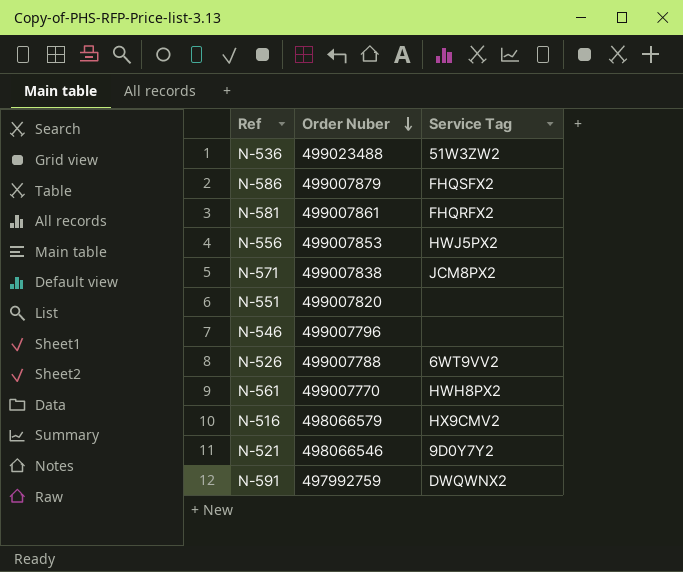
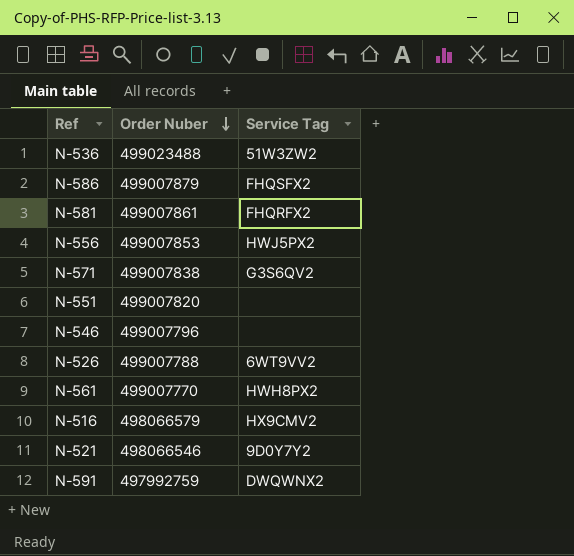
N-571 | Service Tag: JCM8PX2 -> G3S6QV2

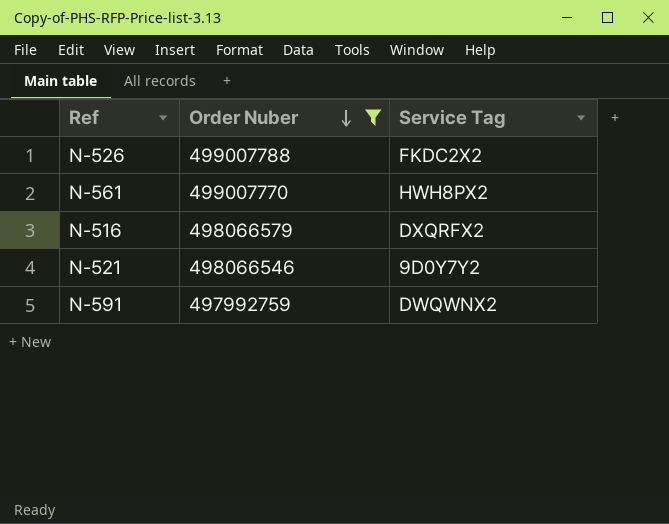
filter: none -> Order Nuber <= 499007788
N-526 | Service Tag: 6WT9VV2 -> FKDC2X2
N-516 | Service Tag: HX9CMV2 -> DXQRFX2

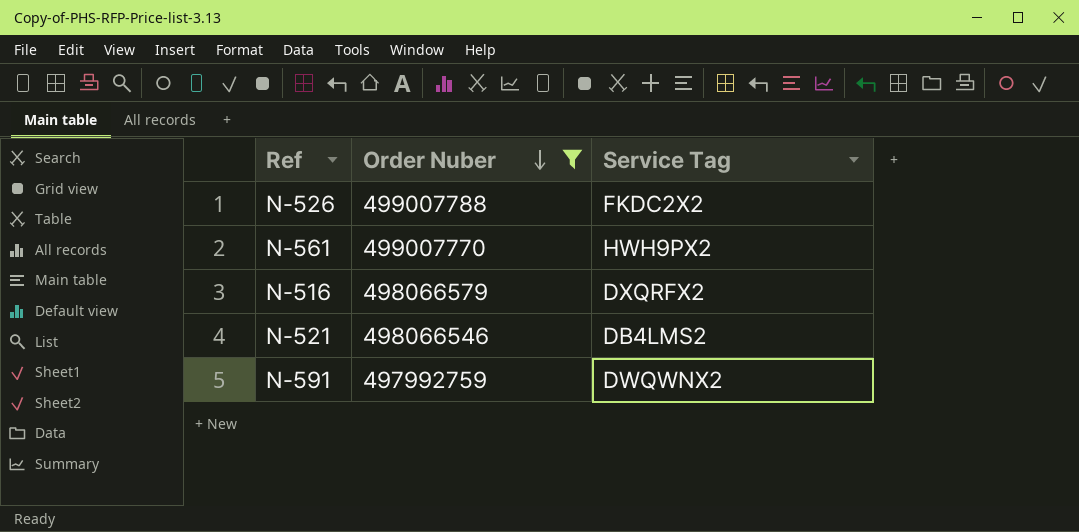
N-561 | Service Tag: HWH8PX2 -> HWH9PX2
N-521 | Service Tag: 9D0Y7Y2 -> DB4LMS2

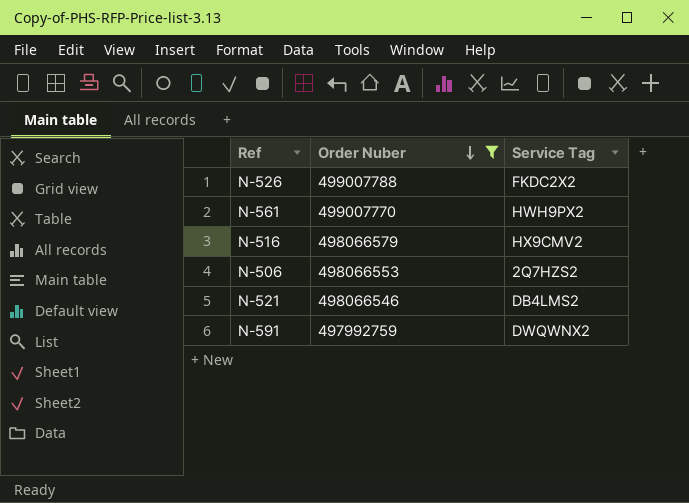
N-516 | Service Tag: DXQRFX2 -> HX9CMV2
row N-506: none -> 498066553 | 2Q7HZS2

